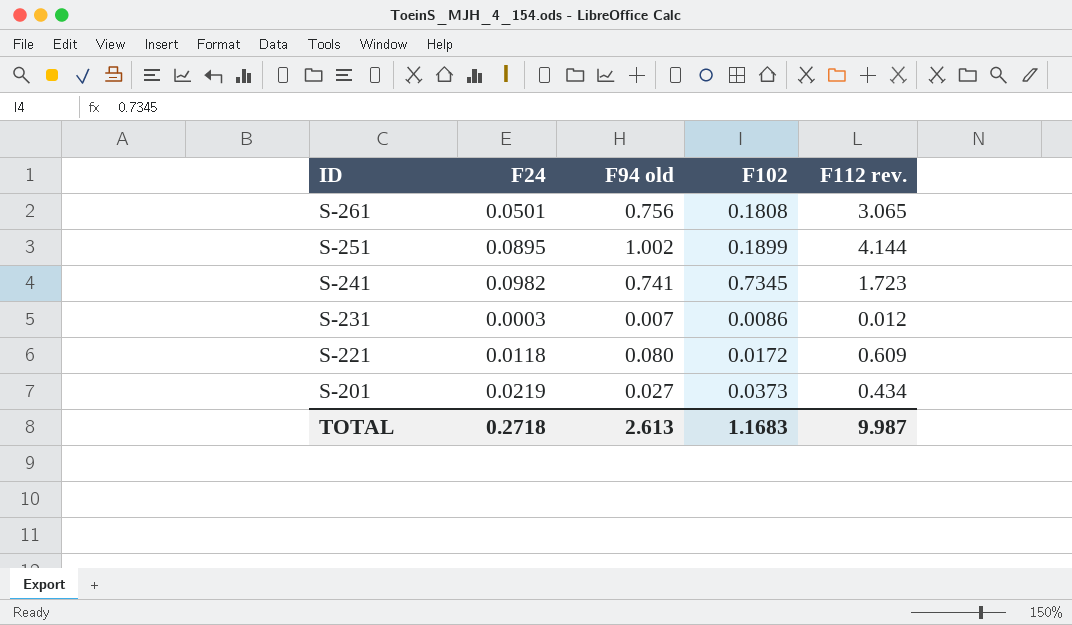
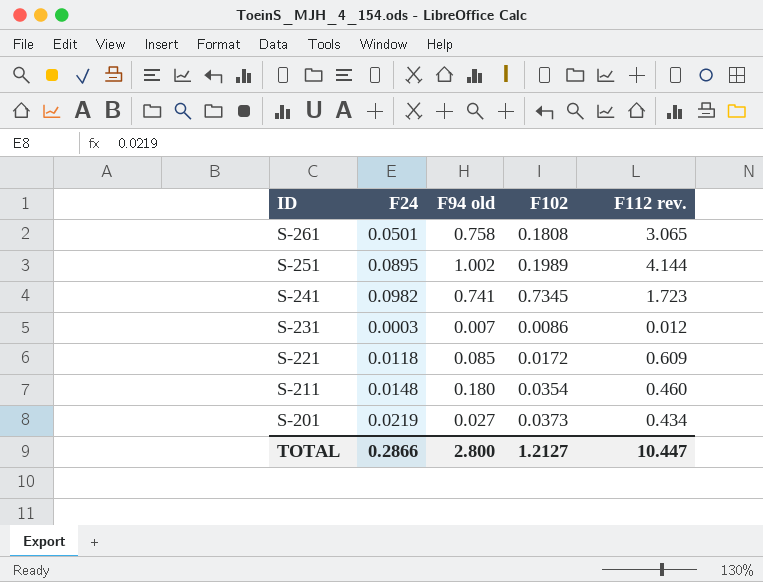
S-261 | F94 old: 0.756 -> 0.758
S-251 | F102: 0.1899 -> 0.1989
S-221 | F94 old: 0.080 -> 0.085
row S-211: none -> 0.0148 | 0.180 | 0.0354 | 0.460
TOTAL | F24: 0.2718 -> 0.2866
TOTAL | F94 old: 2.613 -> 2.800
TOTAL | F102: 1.1683 -> 1.2127
TOTAL | F112 rev.: 9.987 -> 10.447

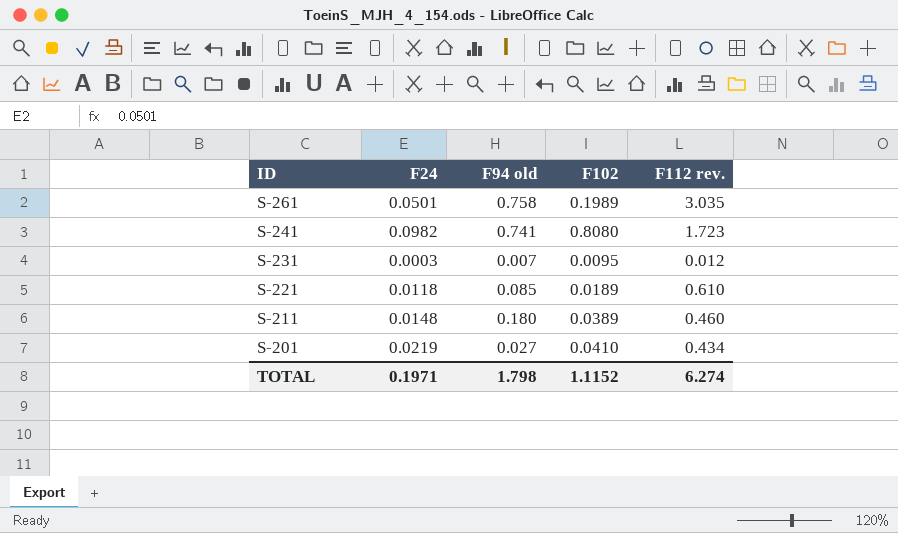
row S-251: 0.0895 | 1.002 | 0.1989 | 4.144 -> none
S-261 | F102: 0.1808 -> 0.1989
S-261 | F112 rev.: 3.065 -> 3.035
S-241 | F102: 0.7345 -> 0.8080
S-231 | F102: 0.0086 -> 0.0095
S-221 | F102: 0.0172 -> 0.0189
S-221 | F112 rev.: 0.609 -> 0.610
S-211 | F102: 0.0354 -> 0.0389
S-201 | F102: 0.0373 -> 0.0410
TOTAL | F24: 0.2866 -> 0.1971
TOTAL | F94 old: 2.800 -> 1.798
TOTAL | F102: 1.2127 -> 1.1152
TOTAL | F112 rev.: 10.447 -> 6.274

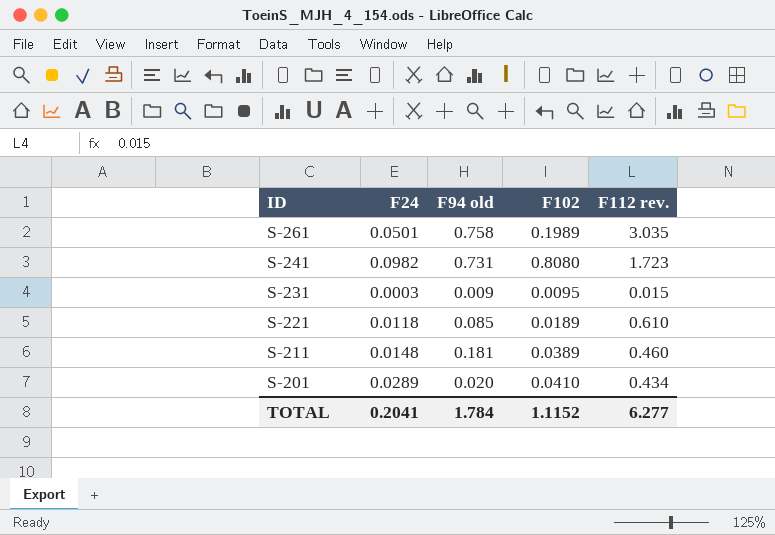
S-241 | F94 old: 0.741 -> 0.731
S-231 | F94 old: 0.007 -> 0.009
S-231 | F112 rev.: 0.012 -> 0.015
S-211 | F94 old: 0.180 -> 0.181
S-201 | F24: 0.0219 -> 0.0289
S-201 | F94 old: 0.027 -> 0.020
TOTAL | F24: 0.1971 -> 0.2041
TOTAL | F94 old: 1.798 -> 1.784
TOTAL | F112 rev.: 6.274 -> 6.277

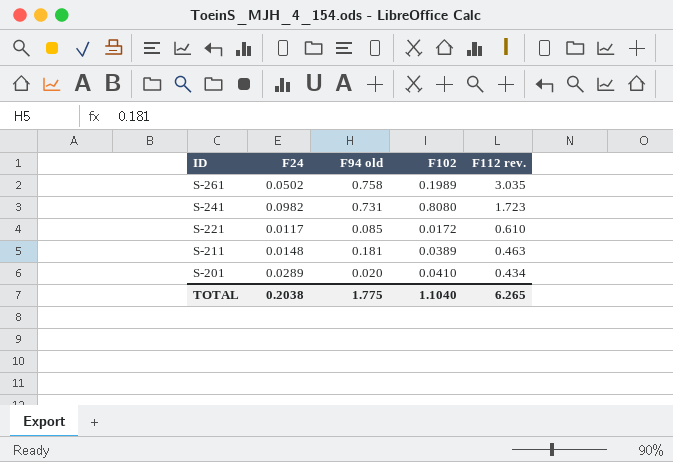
row S-231: 0.0003 | 0.009 | 0.0095 | 0.015 -> none
S-261 | F24: 0.0501 -> 0.0502
S-221 | F24: 0.0118 -> 0.0117
S-221 | F102: 0.0189 -> 0.0172
S-211 | F112 rev.: 0.460 -> 0.463
TOTAL | F24: 0.2041 -> 0.2038
TOTAL | F94 old: 1.784 -> 1.775
TOTAL | F102: 1.1152 -> 1.1040
TOTAL | F112 rev.: 6.277 -> 6.265

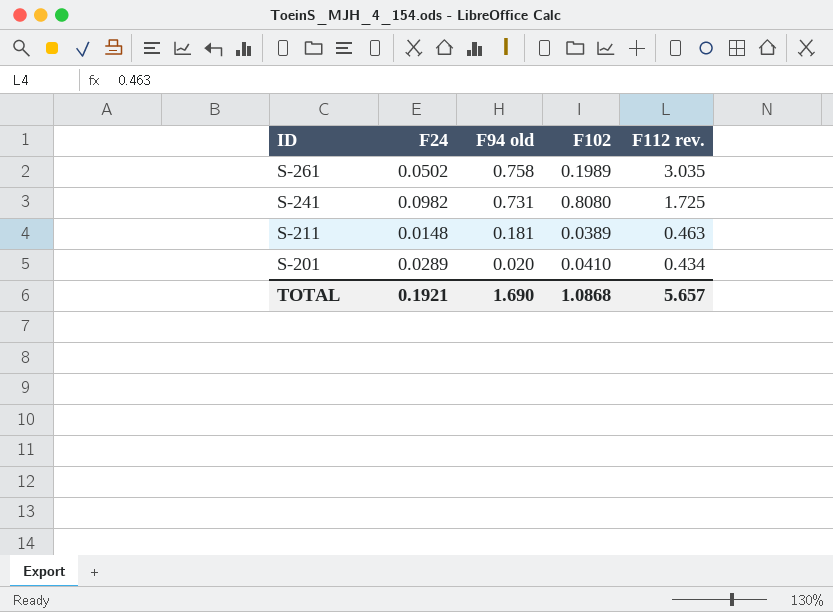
row S-221: 0.0117 | 0.085 | 0.0172 | 0.610 -> none
S-241 | F112 rev.: 1.723 -> 1.725
TOTAL | F24: 0.2038 -> 0.1921
TOTAL | F94 old: 1.775 -> 1.690
TOTAL | F102: 1.1040 -> 1.0868
TOTAL | F112 rev.: 6.265 -> 5.657

